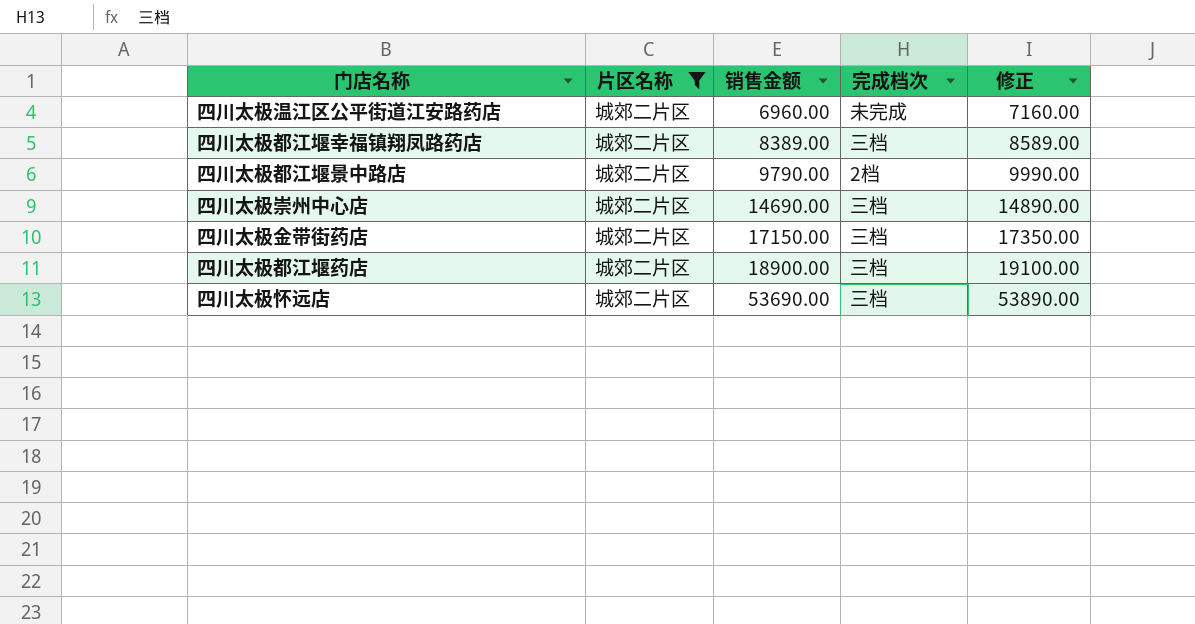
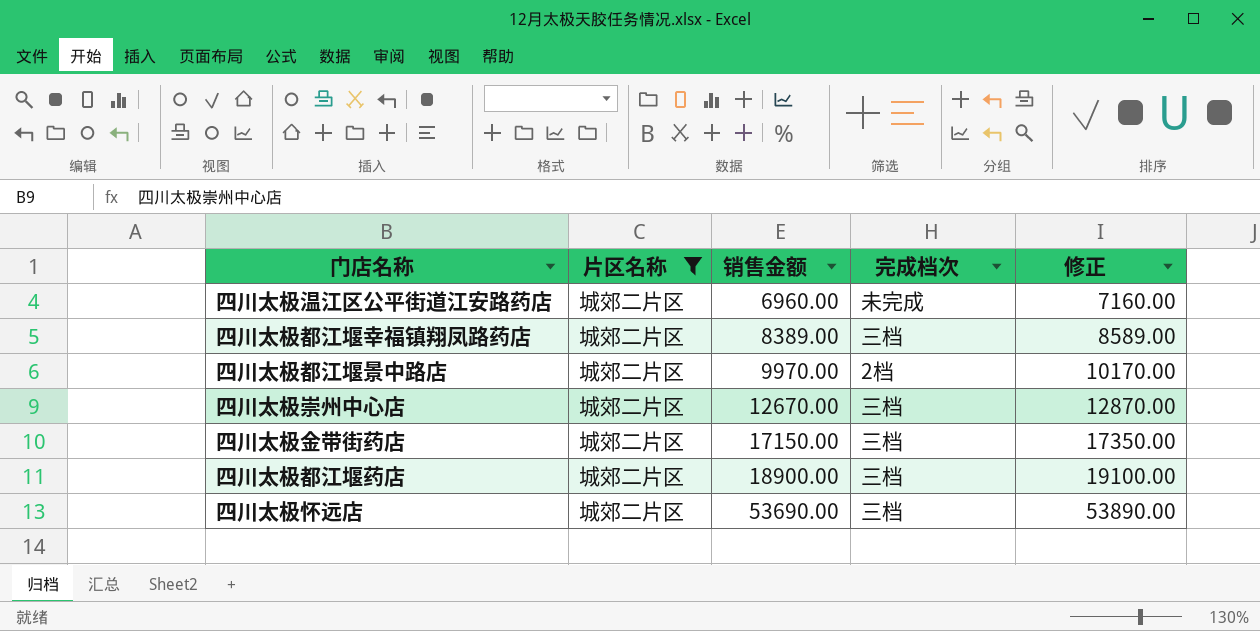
四川太极都江堰景中路店 | 销售金额: 9790.00 -> 9970.00
四川太极都江堰景中路店 | 修正: 9990.00 -> 10170.00
四川太极崇州中心店 | 销售金额: 14690.00 -> 12670.00
四川太极崇州中心店 | 修正: 14890.00 -> 12870.00

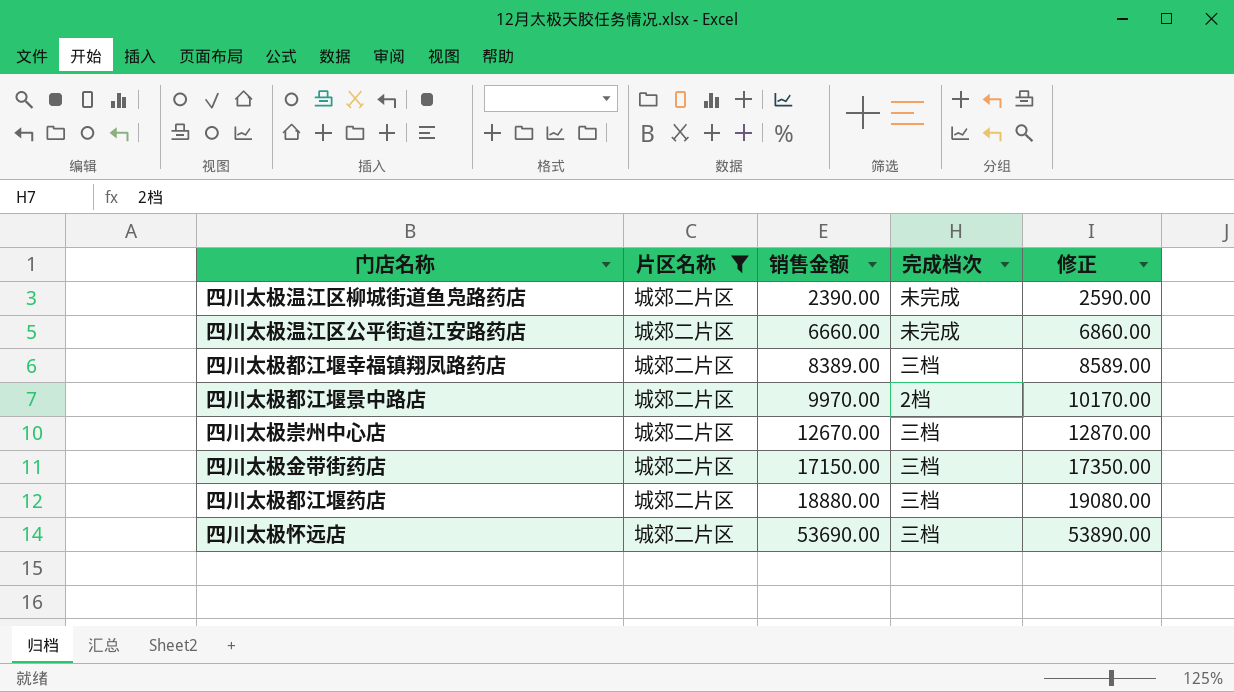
row 四川太极温江区柳城街道鱼凫路药店: none -> 城郊二片区 | 2390.00 | 未完成 | 2590.00
四川太极温江区公平街道江安路药店 | 销售金额: 6960.00 -> 6660.00
四川太极温江区公平街道江安路药店 | 修正: 7160.00 -> 6860.00
四川太极都江堰药店 | 销售金额: 18900.00 -> 18880.00
四川太极都江堰药店 | 修正: 19100.00 -> 19080.00

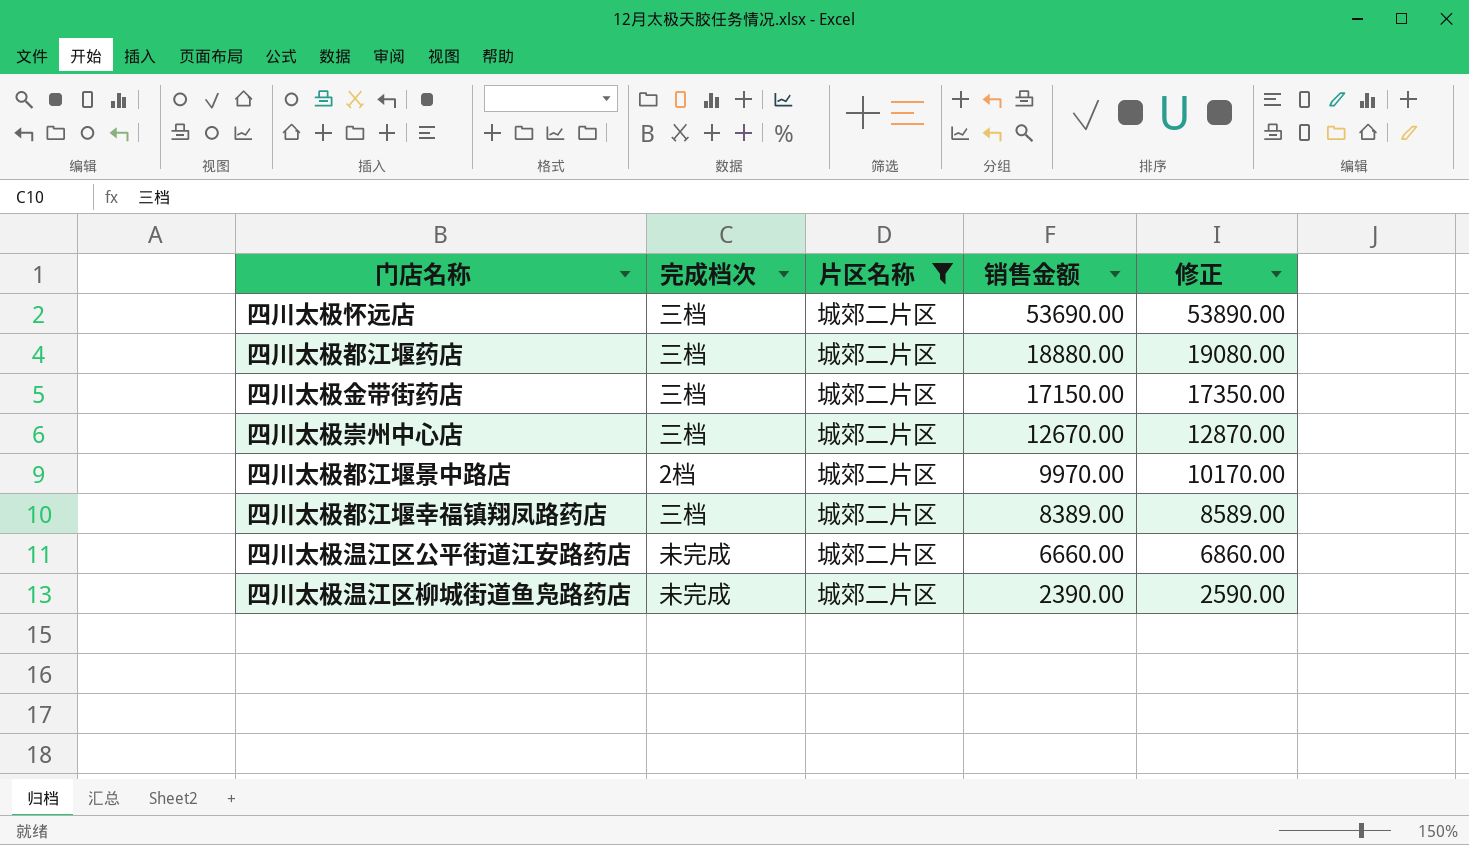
row order: 销售金额 ascending -> 销售金额 descending
column 完成档次 | position: 4 -> 2

